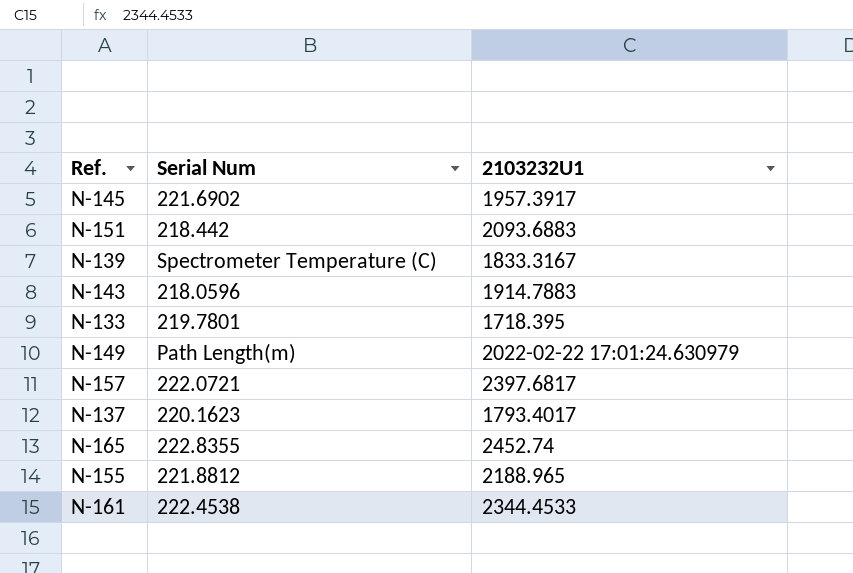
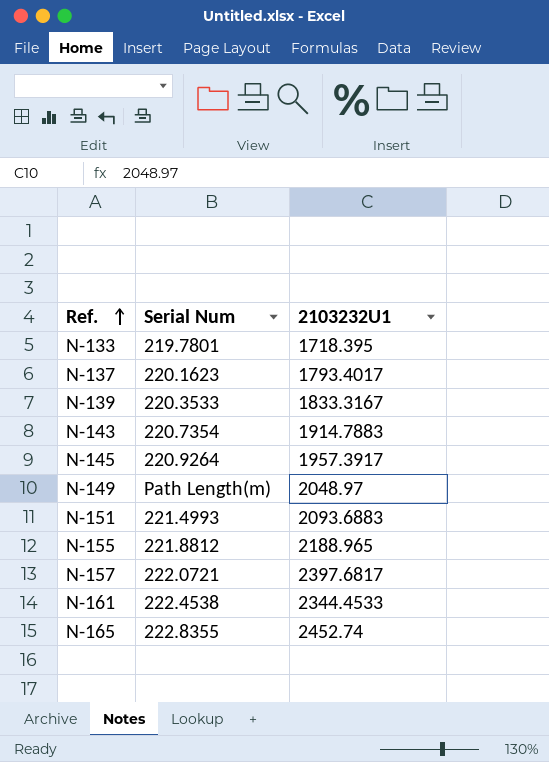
row order: none -> Ref. ascending
N-139 | Serial Num: Spectrometer Temperature (C) -> 220.3533
N-143 | Serial Num: 218.0596 -> 220.7354
N-145 | Serial Num: 221.6902 -> 220.9264
N-149 | 2103232U1: 2022-02-22 17:01:24.630979 -> 2048.97
N-151 | Serial Num: 218.442 -> 221.4993

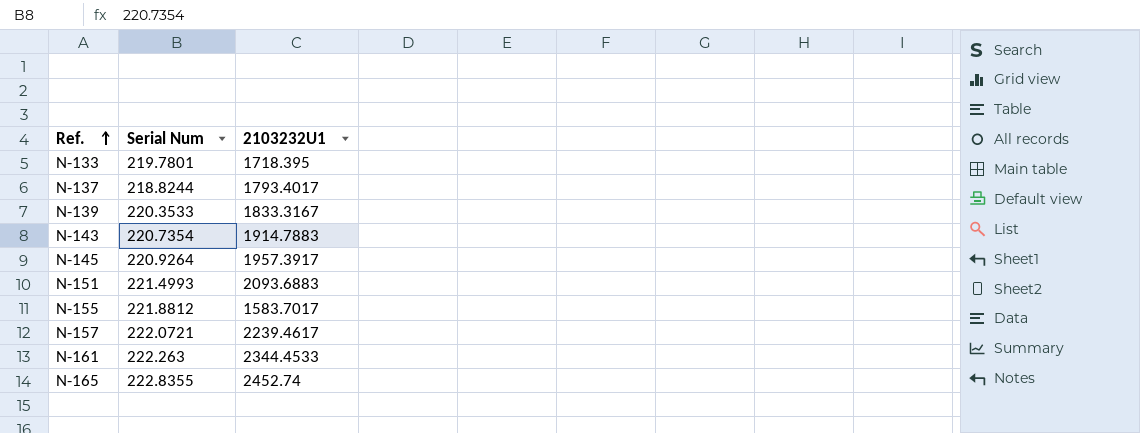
row N-149: Path Length(m) | 2048.97 -> none
N-137 | Serial Num: 220.1623 -> 218.8244
N-155 | 2103232U1: 2188.965 -> 1583.7017
N-157 | 2103232U1: 2397.6817 -> 2239.4617
N-161 | Serial Num: 222.4538 -> 222.263

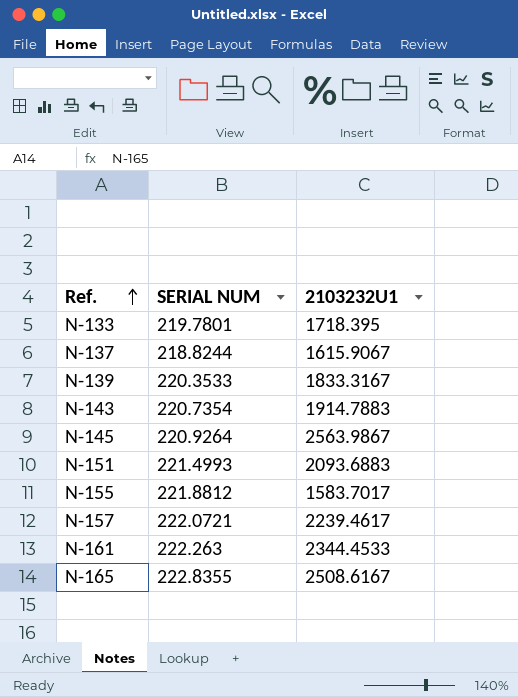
column name: Serial Num -> SERIAL NUM
N-137 | 2103232U1: 1793.4017 -> 1615.9067
N-145 | 2103232U1: 1957.3917 -> 2563.9867
N-165 | 2103232U1: 2452.74 -> 2508.6167

